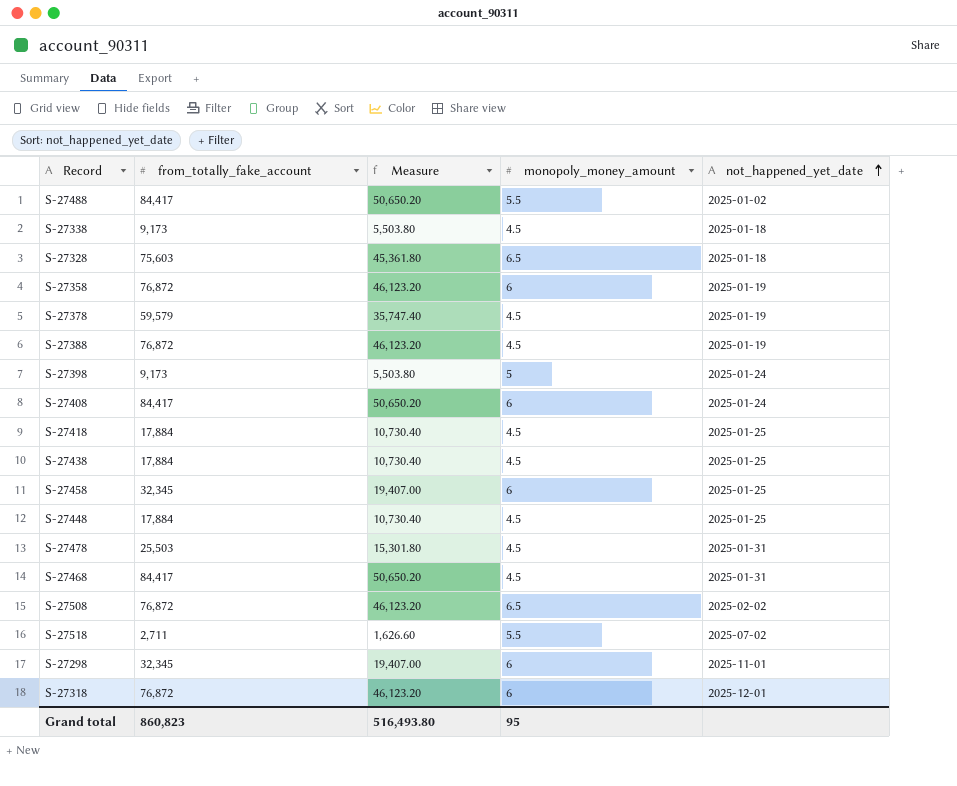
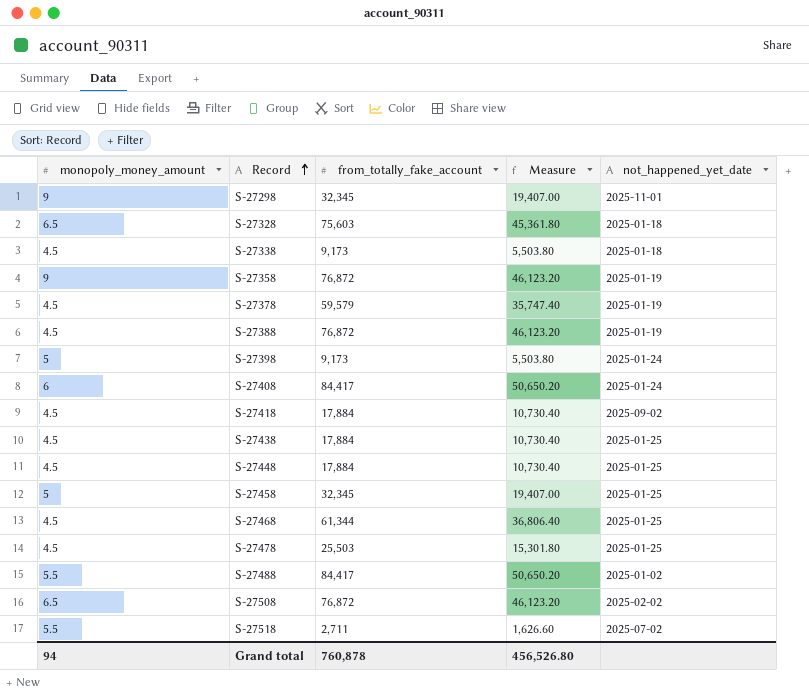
row order: not_happened_yet_date ascending -> Record ascending
column monopoly_money_amount | position: 4 -> 1
row S-27318: 76,872 | 46,123.20 | 6 | 2025-12-01 -> none
S-27298 | monopoly_money_amount: 6 -> 9
S-27358 | monopoly_money_amount: 6 -> 9
S-27418 | not_happened_yet_date: 2025-01-25 -> 2025-09-02
S-27458 | monopoly_money_amount: 6 -> 5
S-27468 | from_totally_fake_account: 84,417 -> 61,344
S-27468 | Measure: 50,650.20 -> 36,806.40
S-27468 | not_happened_yet_date: 2025-01-31 -> 2025-01-25
S-27478 | not_happened_yet_date: 2025-01-31 -> 2025-01-25
Grand total | monopoly_money_amount: 95 -> 94
Grand total | from_totally_fake_account: 860,823 -> 760,878
Grand total | Measure: 516,493.80 -> 456,526.80

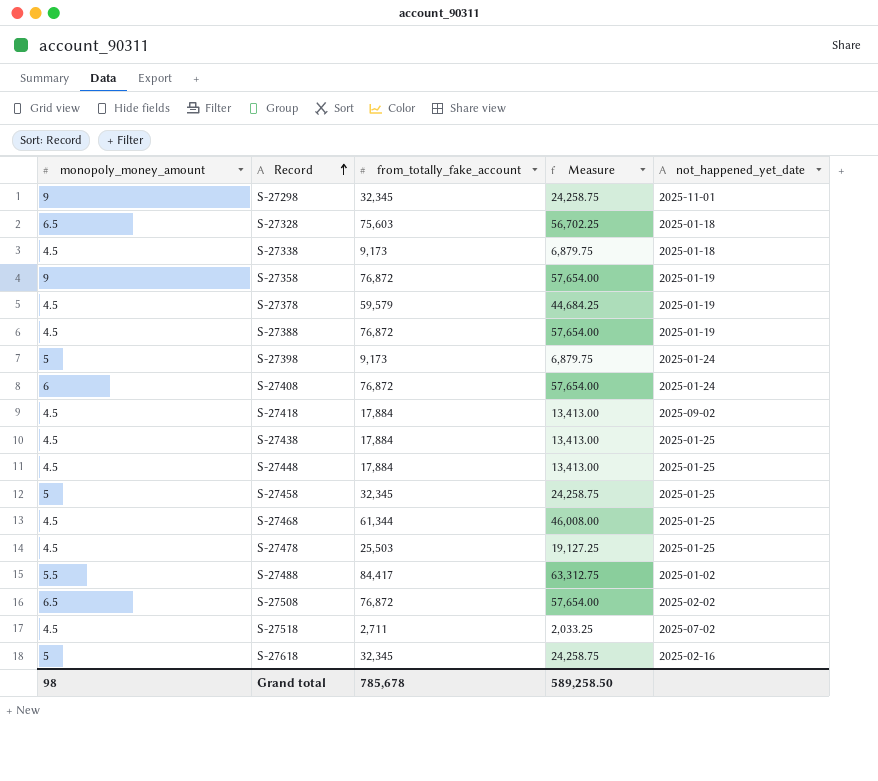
column Measure | formula: [from_totally_fake_account] * 0.6 -> [from_totally_fake_account] * 0.75
S-27408 | from_totally_fake_account: 84,417 -> 76,872
S-27518 | monopoly_money_amount: 5.5 -> 4.5
row S-27618: none -> 5 | 32,345 | 24,258.75 | 2025-02-16
Grand total | monopoly_money_amount: 94 -> 98
Grand total | from_totally_fake_account: 760,878 -> 785,678
Grand total | Measure: 456,526.80 -> 589,258.50

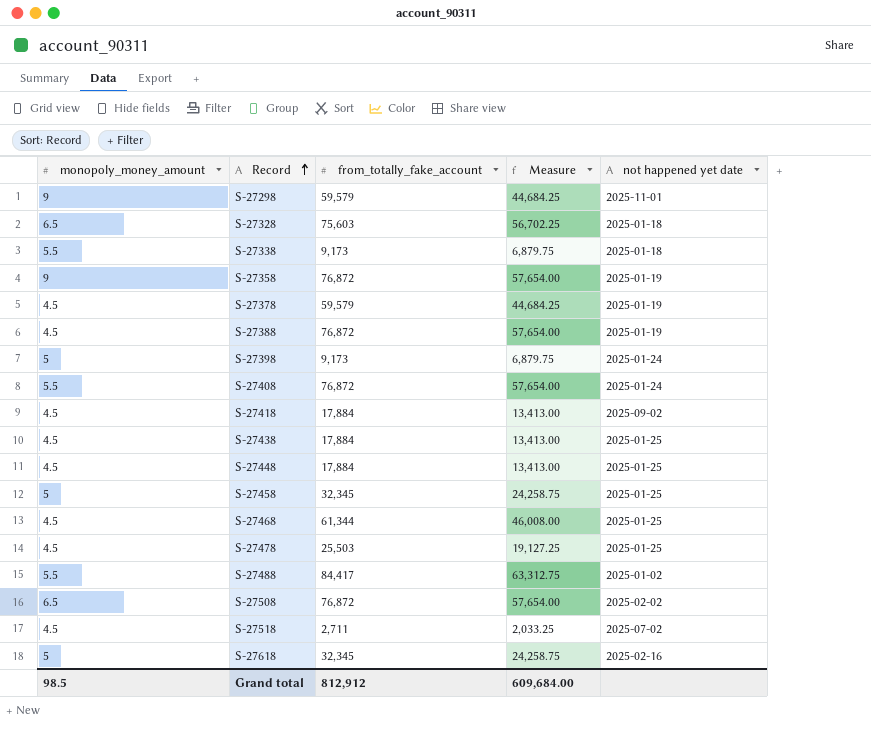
column name: not_happened_yet_date -> not happened yet date
S-27298 | from_totally_fake_account: 32,345 -> 59,579
S-27298 | Measure: 24,258.75 -> 44,684.25
S-27338 | monopoly_money_amount: 4.5 -> 5.5
S-27408 | monopoly_money_amount: 6 -> 5.5
Grand total | monopoly_money_amount: 98 -> 98.5
Grand total | from_totally_fake_account: 785,678 -> 812,912
Grand total | Measure: 589,258.50 -> 609,684.00

